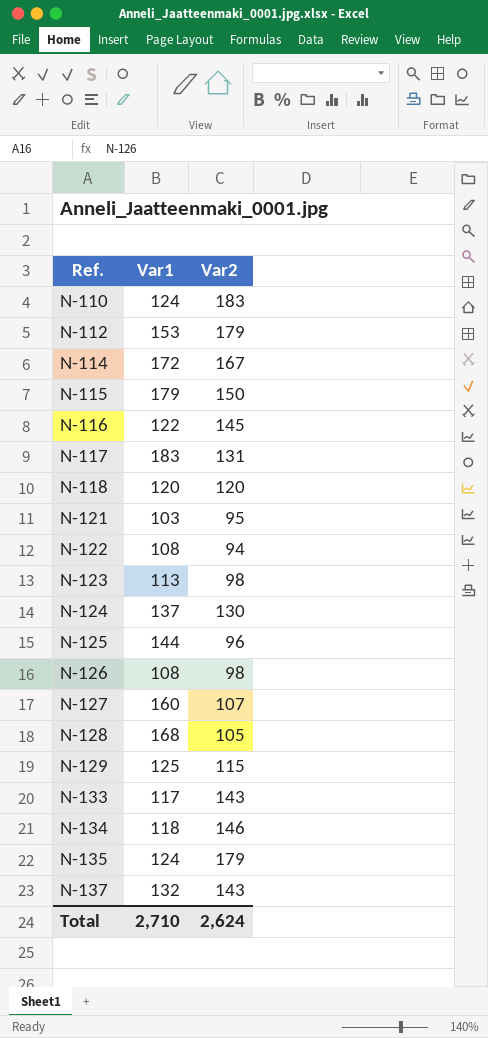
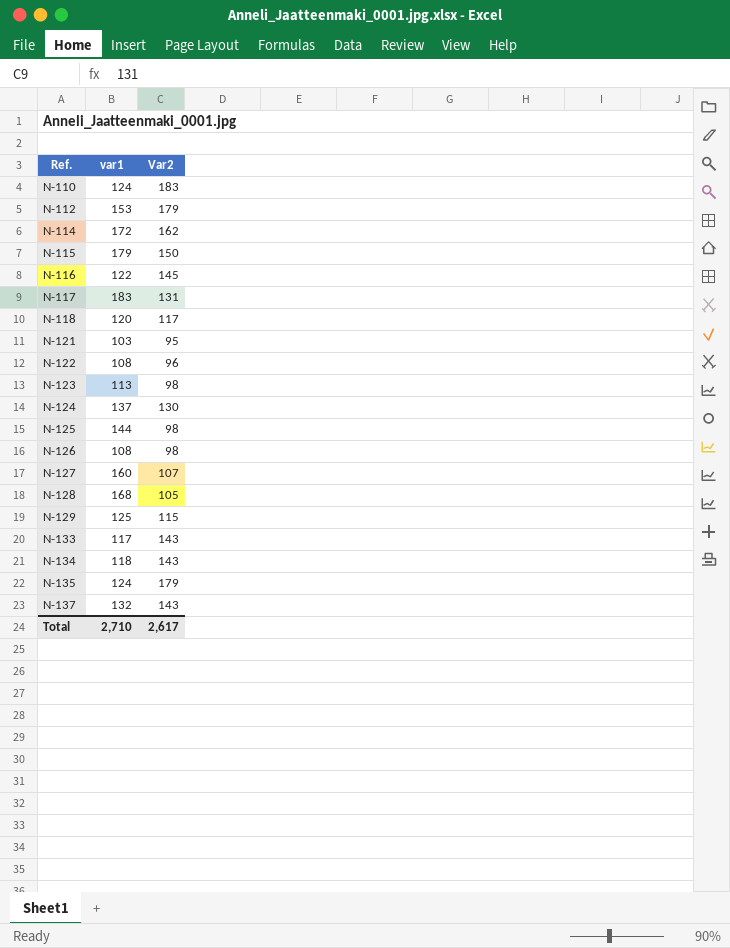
column name: Var1 -> var1
N-114 | Var2: 167 -> 162
N-118 | Var2: 120 -> 117
N-122 | Var2: 94 -> 96
N-125 | Var2: 96 -> 98
N-134 | Var2: 146 -> 143
Total | Var2: 2,624 -> 2,617

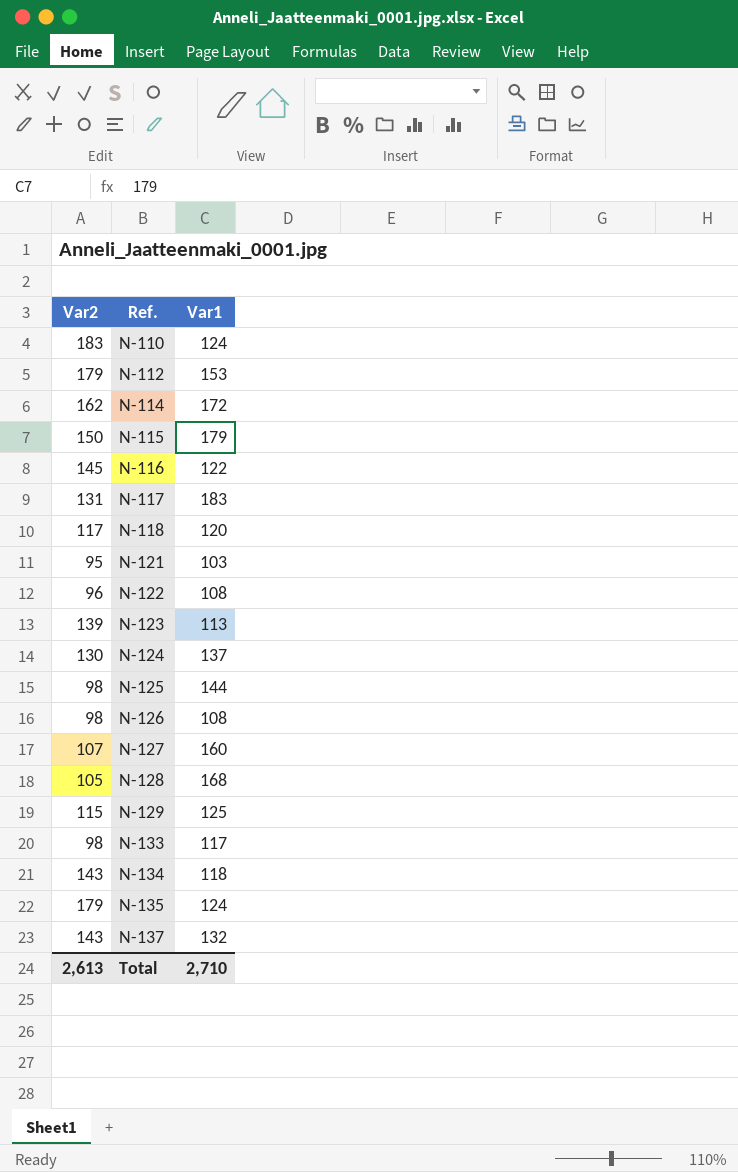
column Var2 | position: 3 -> 1
column name: var1 -> Var1
N-123 | Var2: 98 -> 139
N-133 | Var2: 143 -> 98
Total | Var2: 2,617 -> 2,613

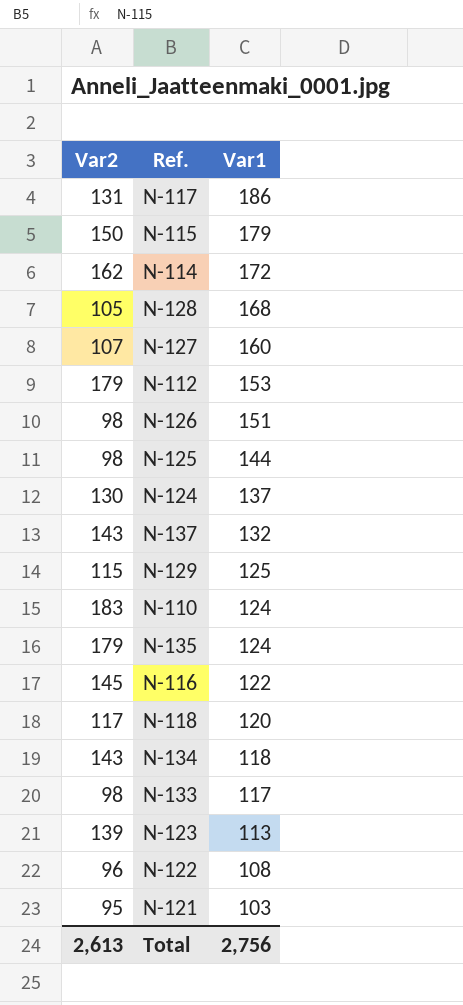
row order: Ref. ascending -> Var1 descending
N-117 | Var1: 183 -> 186
N-126 | Var1: 108 -> 151
Total | Var1: 2,710 -> 2,756

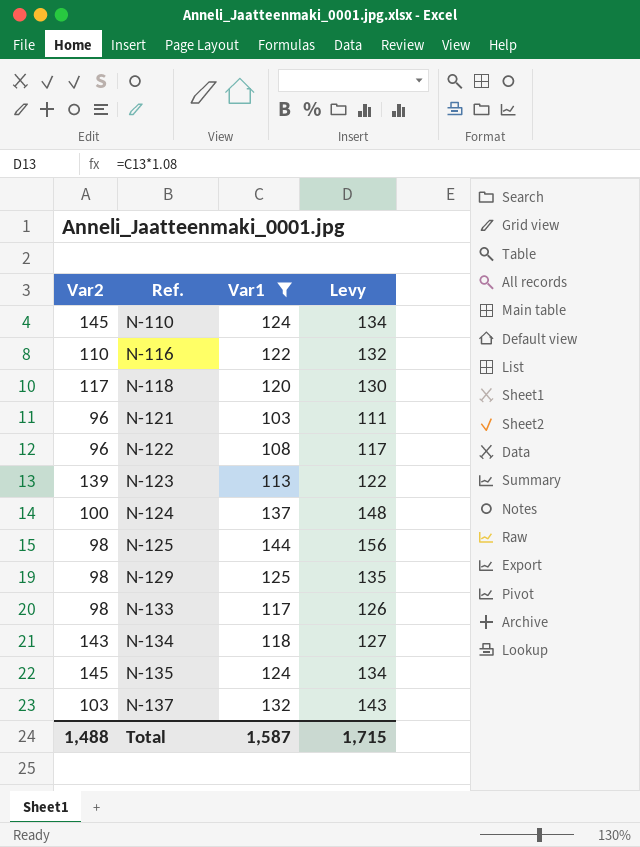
filter: none -> Var1 <= 144
row order: Var1 descending -> Ref. ascending
column Levy | formula: none -> [Var1] * 1.08
N-110 | Var2: 183 -> 145
N-116 | Var2: 145 -> 110
N-121 | Var2: 95 -> 96
N-124 | Var2: 130 -> 100
N-129 | Var2: 115 -> 98
N-135 | Var2: 179 -> 145
N-137 | Var2: 143 -> 103
Total | Var2: 2,613 -> 1,488
Total | Var1: 2,756 -> 1,587

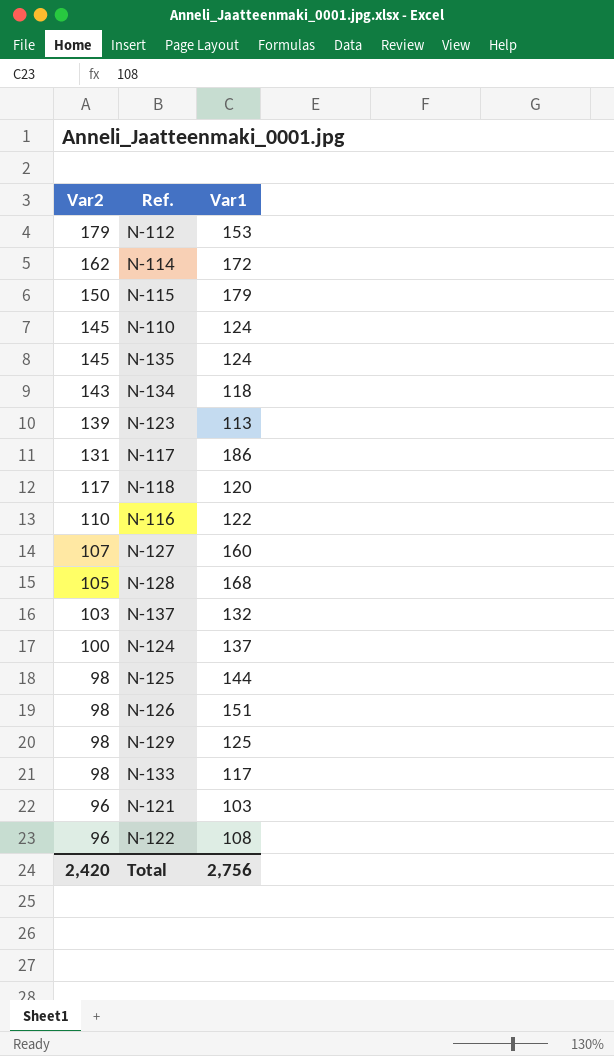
filter: Var1 <= 144 -> none
row order: Ref. ascending -> Var2 descending
column Levy | formula: [Var1] * 1.08 -> none
Total | Var2: 1,488 -> 2,420
Total | Var1: 1,587 -> 2,756

